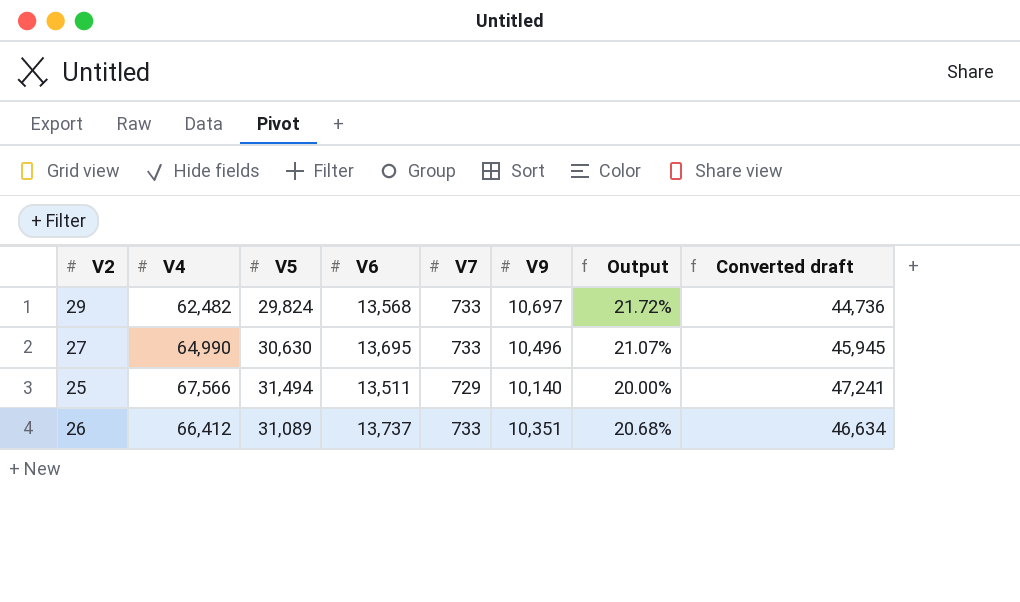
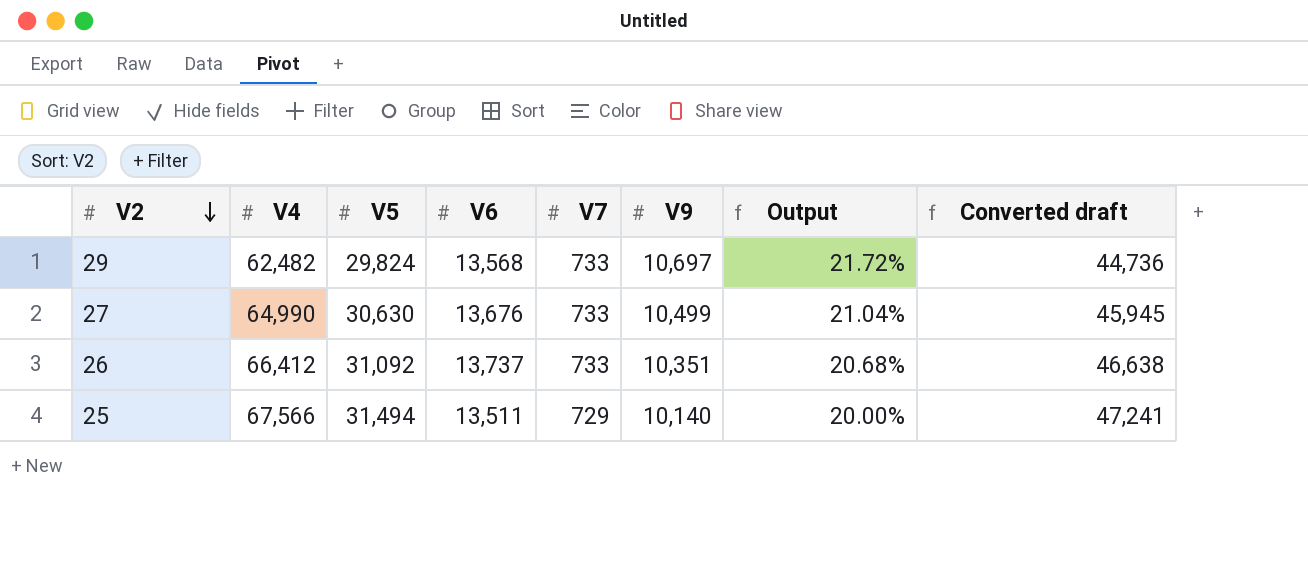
row order: none -> V2 descending
27 | V6: 13,695 -> 13,676
27 | V9: 10,496 -> 10,499
27 | Output: 21.07% -> 21.04%
26 | V5: 31,089 -> 31,092
26 | Converted draft: 46,634 -> 46,638

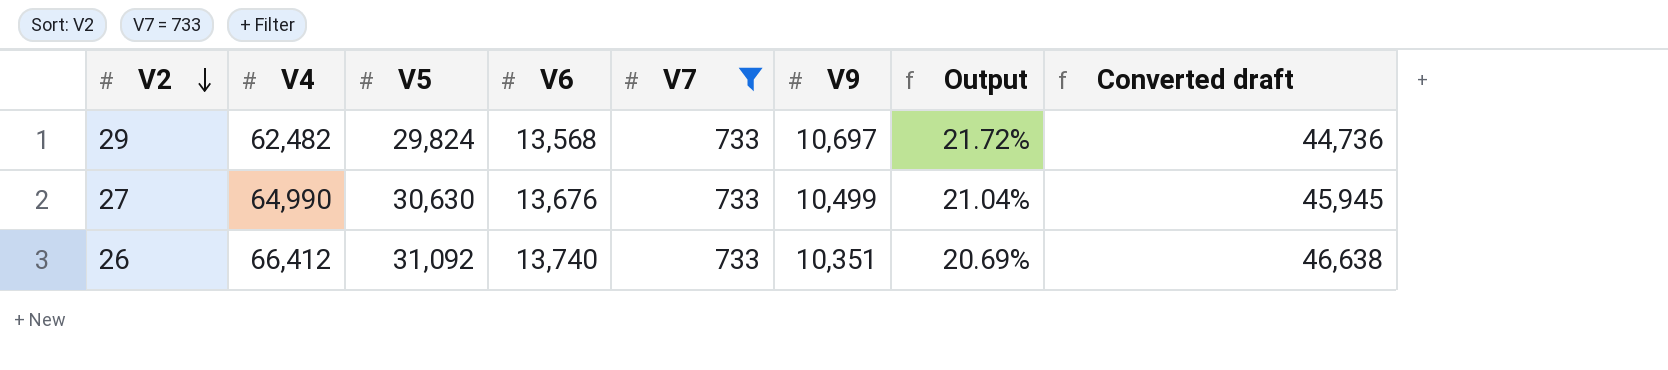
filter: none -> V7 = 733
26 | V6: 13,737 -> 13,740
26 | Output: 20.68% -> 20.69%

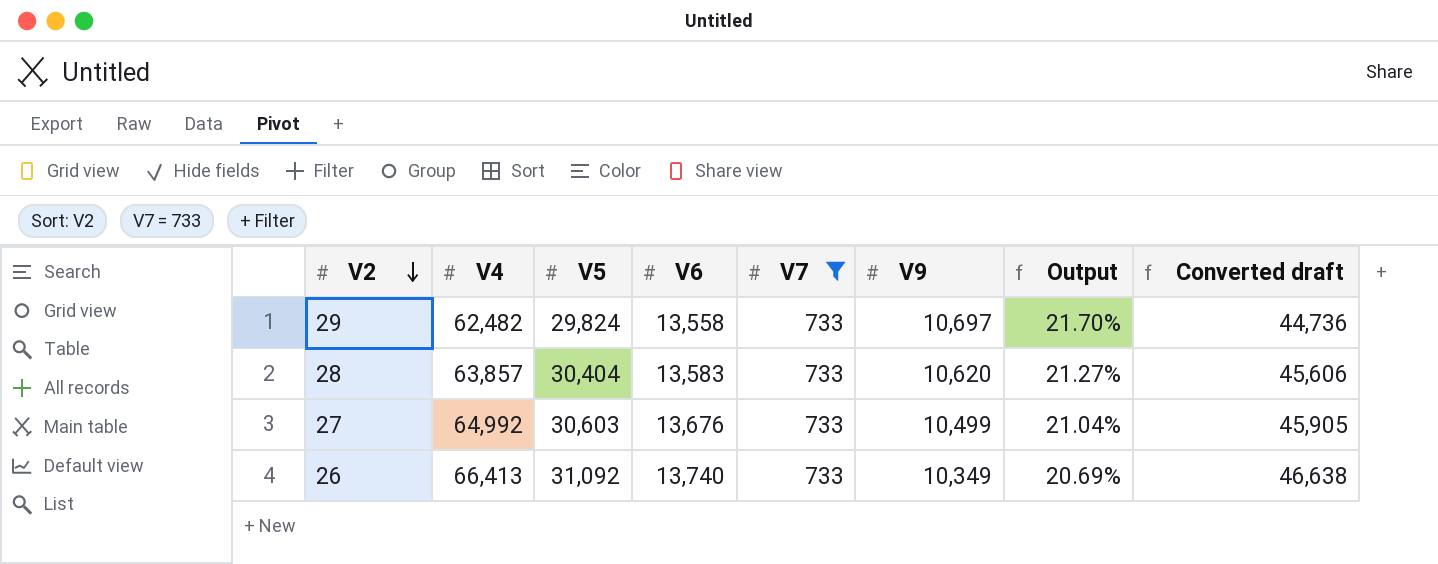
29 | V6: 13,568 -> 13,558
29 | Output: 21.72% -> 21.70%
row 28: none -> 63,857 | 30,404 | 13,583 | 733 | 10,620 | 21.27% | 45,606
27 | V4: 64,990 -> 64,992
27 | V5: 30,630 -> 30,603
27 | Converted draft: 45,945 -> 45,905
26 | V4: 66,412 -> 66,413
26 | V9: 10,351 -> 10,349

